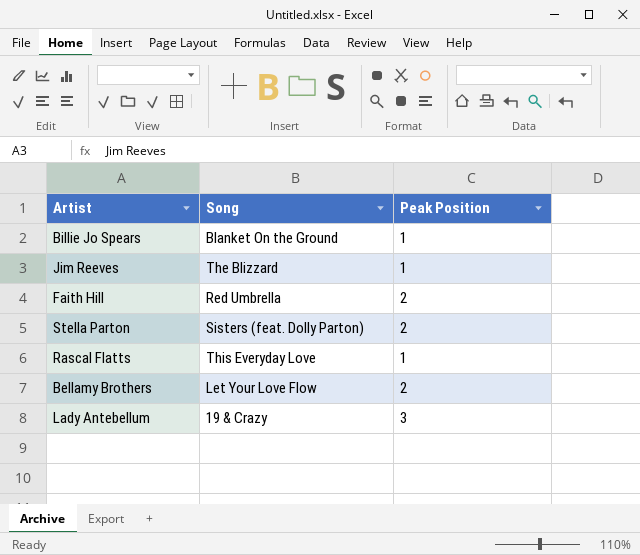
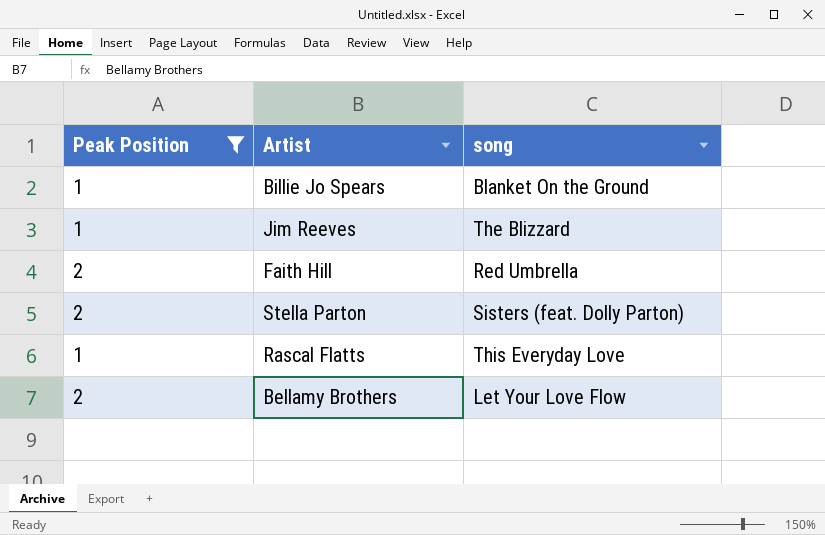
filter: none -> Peak Position != 3
column Peak Position | position: 3 -> 1
column name: Song -> song

